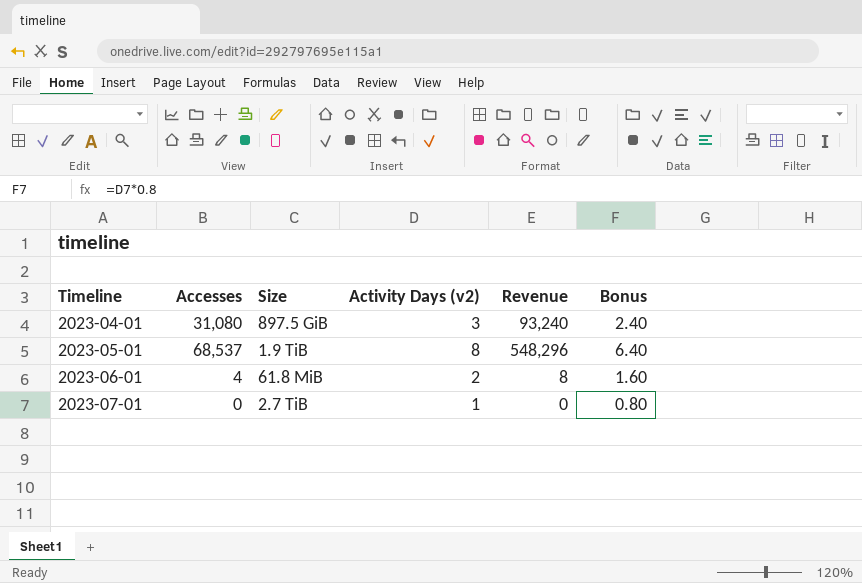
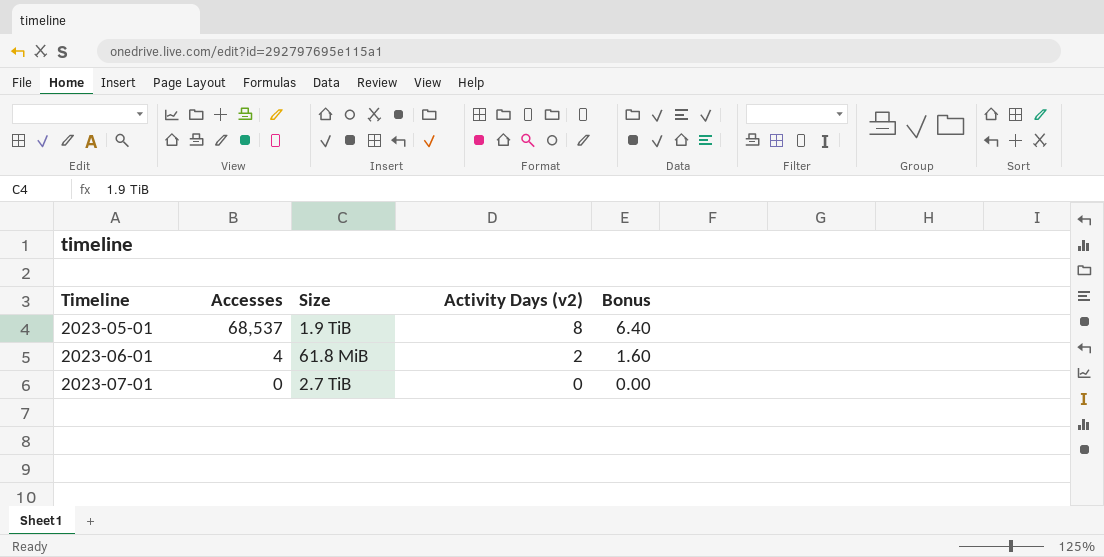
column Revenue | formula: [Accesses] * [Activity Days (v2)] -> none
row 2023-04-01: 31,080 | 897.5 GiB | 3 | 93,240 | 2.40 -> none
2023-07-01 | Activity Days (v2): 1 -> 0
2023-07-01 | Bonus: 0.80 -> 0.00

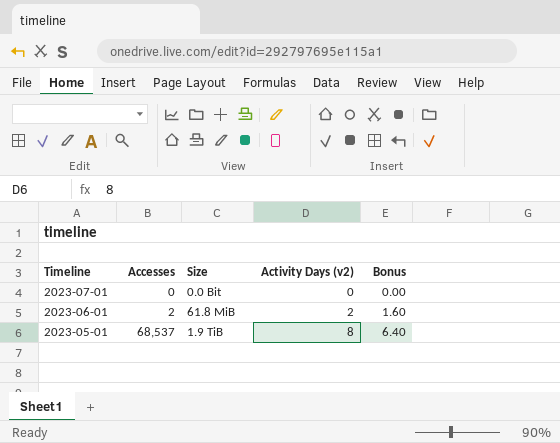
row order: Timeline ascending -> Timeline descending
2023-07-01 | Size: 2.7 TiB -> 0.0 Bit
2023-06-01 | Accesses: 4 -> 2

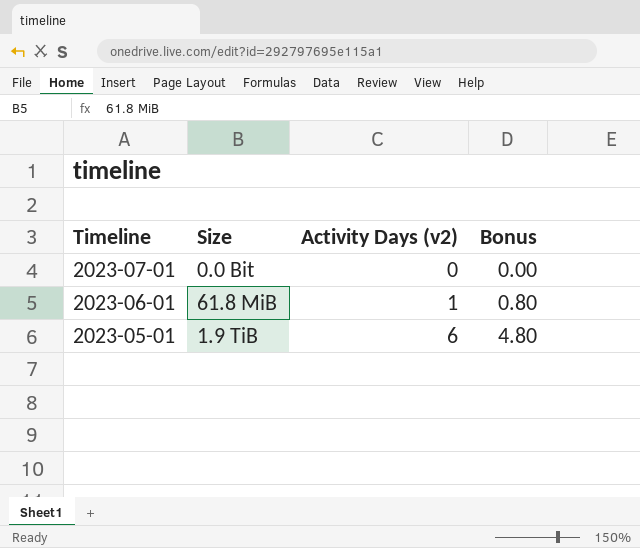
column Accesses | position: 2 -> none
2023-06-01 | Activity Days (v2): 2 -> 1
2023-06-01 | Bonus: 1.60 -> 0.80
2023-05-01 | Activity Days (v2): 8 -> 6
2023-05-01 | Bonus: 6.40 -> 4.80

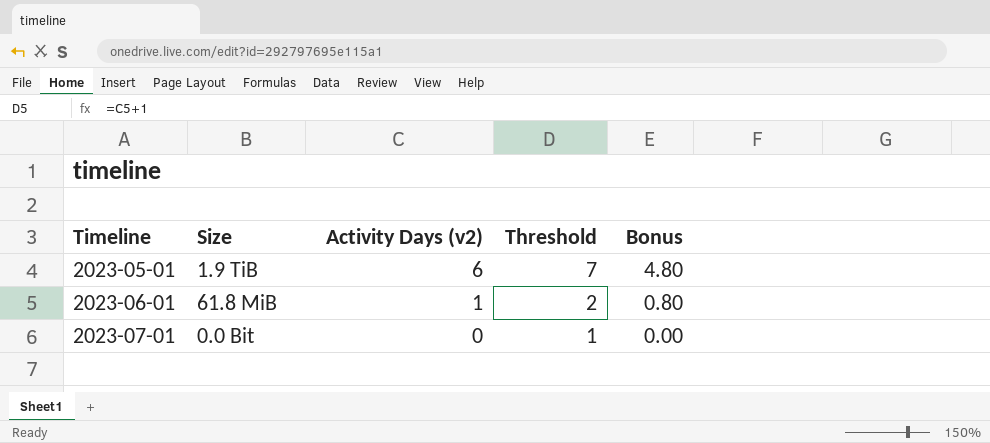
row order: Timeline descending -> Timeline ascending
column Threshold | formula: none -> [Activity Days (v2)] + 1

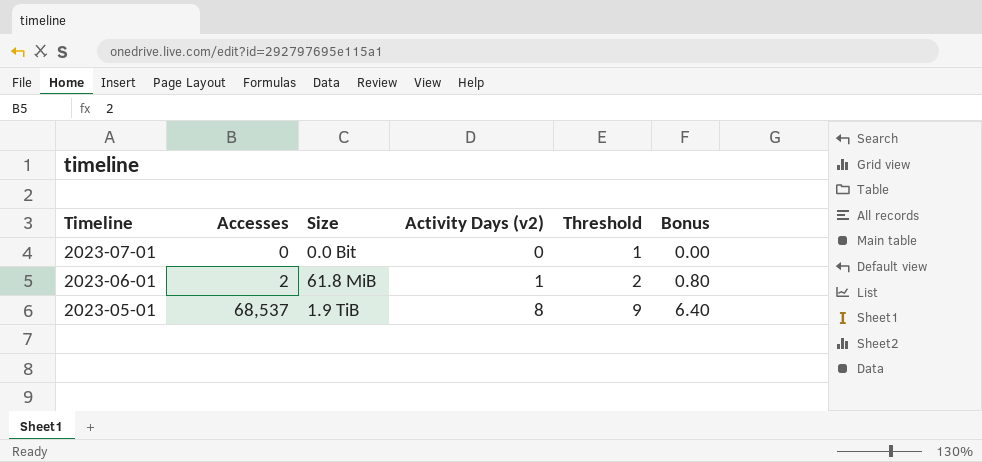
row order: Timeline ascending -> Timeline descending
column Accesses | position: none -> 2
2023-05-01 | Activity Days (v2): 6 -> 8
2023-05-01 | Threshold: 7 -> 9
2023-05-01 | Bonus: 4.80 -> 6.40

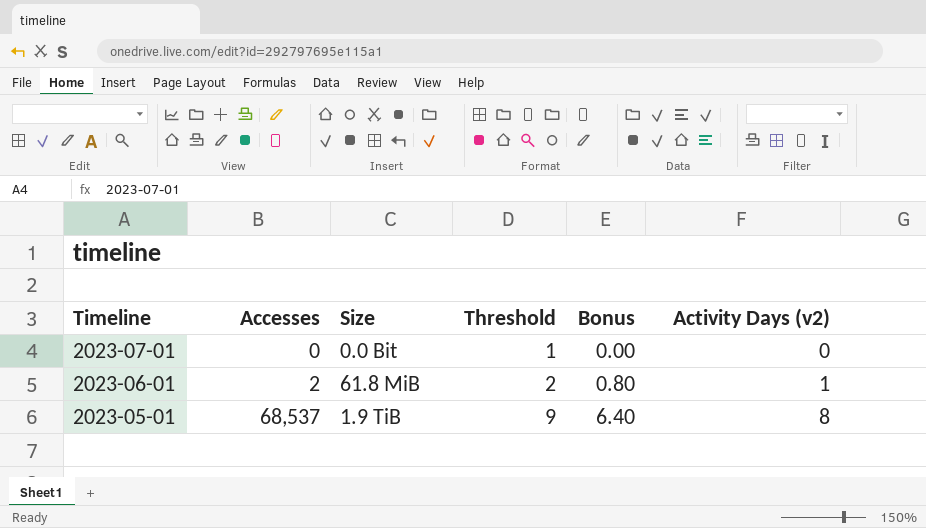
column Activity Days (v2) | position: 4 -> 6

